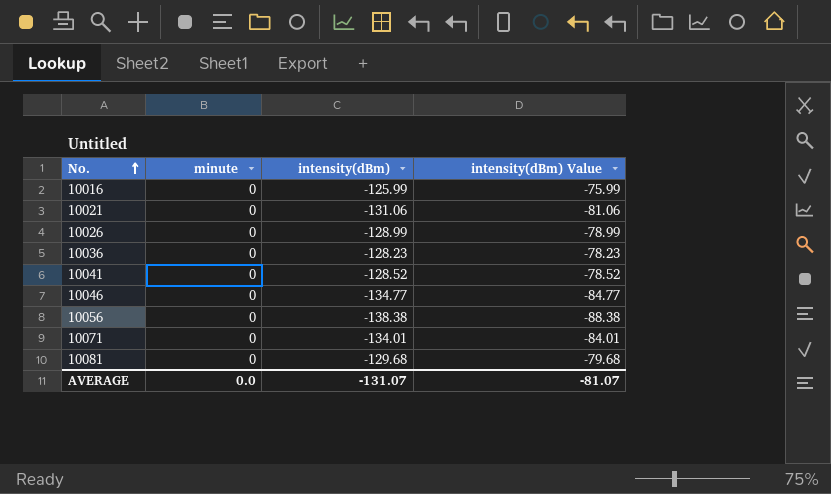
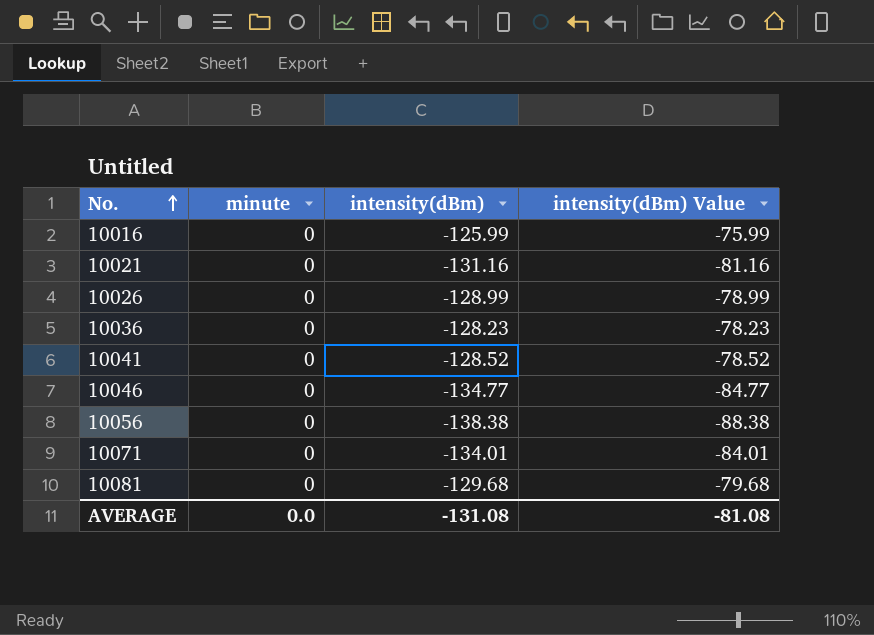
10021 | intensity(dBm): -131.06 -> -131.16
10021 | intensity(dBm) Value: -81.06 -> -81.16
AVERAGE | intensity(dBm): -131.07 -> -131.08
AVERAGE | intensity(dBm) Value: -81.07 -> -81.08

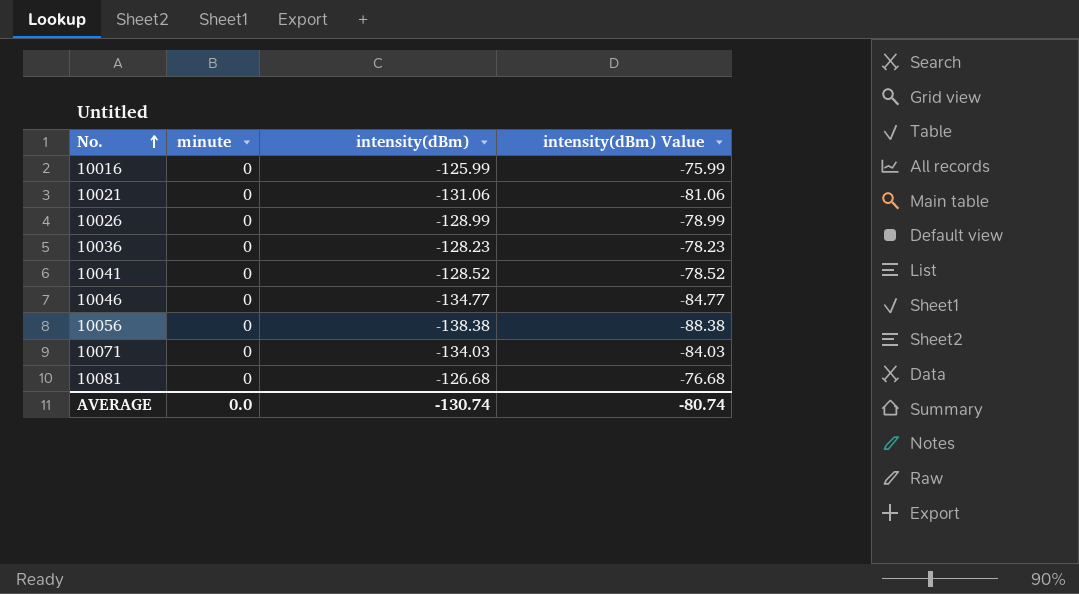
10021 | intensity(dBm): -131.16 -> -131.06
10021 | intensity(dBm) Value: -81.16 -> -81.06
10071 | intensity(dBm): -134.01 -> -134.03
10071 | intensity(dBm) Value: -84.01 -> -84.03
10081 | intensity(dBm): -129.68 -> -126.68
10081 | intensity(dBm) Value: -79.68 -> -76.68
AVERAGE | intensity(dBm): -131.08 -> -130.74
AVERAGE | intensity(dBm) Value: -81.08 -> -80.74

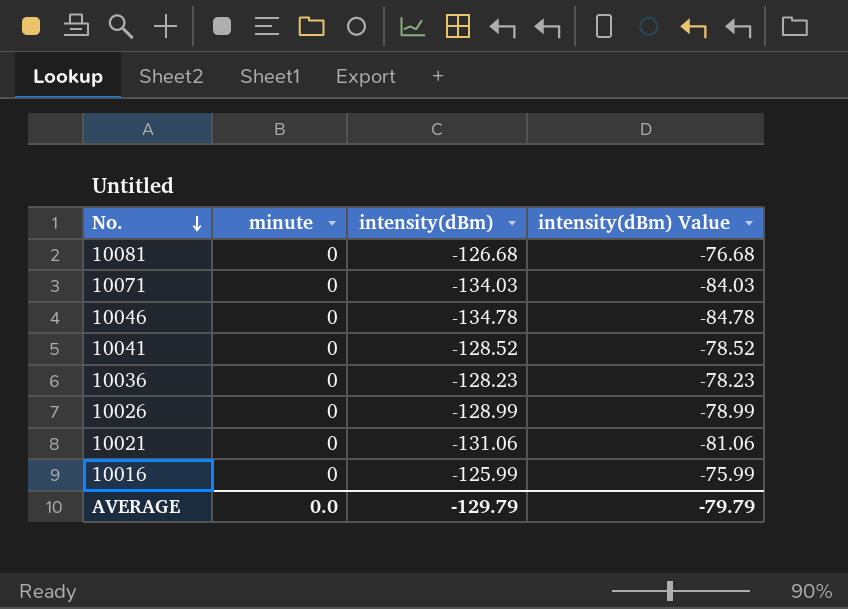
row order: No. ascending -> No. descending
row 10056: 0 | -138.38 | -88.38 -> none
10046 | intensity(dBm): -134.77 -> -134.78
10046 | intensity(dBm) Value: -84.77 -> -84.78
AVERAGE | intensity(dBm): -130.74 -> -129.79
AVERAGE | intensity(dBm) Value: -80.74 -> -79.79

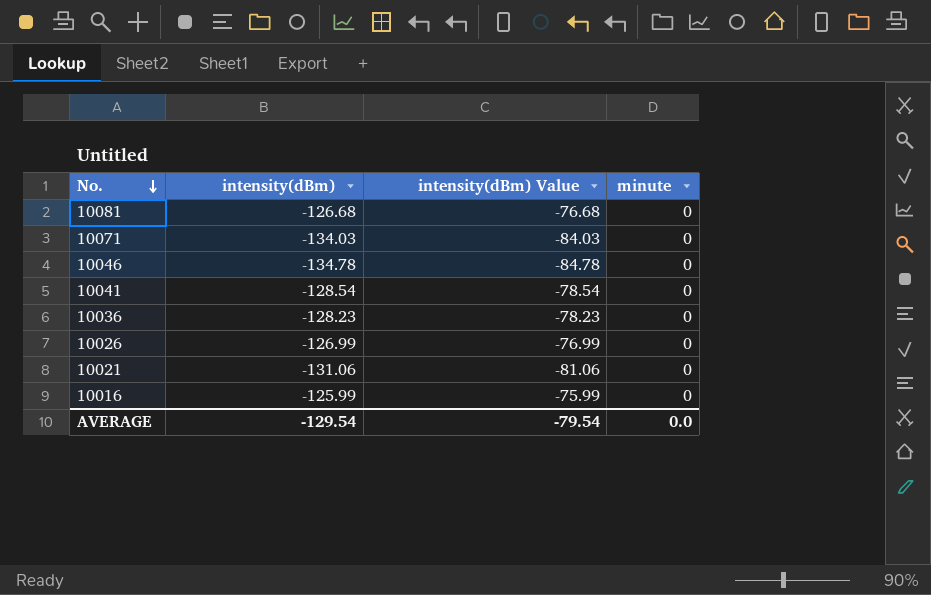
column minute | position: 2 -> 4
10041 | intensity(dBm): -128.52 -> -128.54
10041 | intensity(dBm) Value: -78.52 -> -78.54
10026 | intensity(dBm): -128.99 -> -126.99
10026 | intensity(dBm) Value: -78.99 -> -76.99
AVERAGE | intensity(dBm): -129.79 -> -129.54
AVERAGE | intensity(dBm) Value: -79.79 -> -79.54

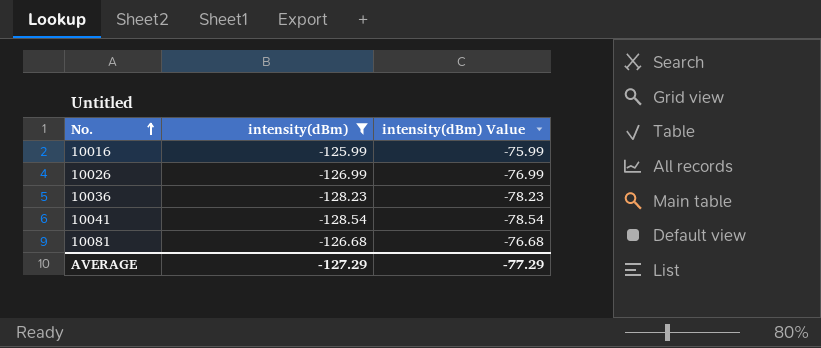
filter: none -> intensity(dBm) >= -128.54
row order: No. descending -> No. ascending
column minute | position: 4 -> none
AVERAGE | intensity(dBm): -129.54 -> -127.29
AVERAGE | intensity(dBm) Value: -79.54 -> -77.29

